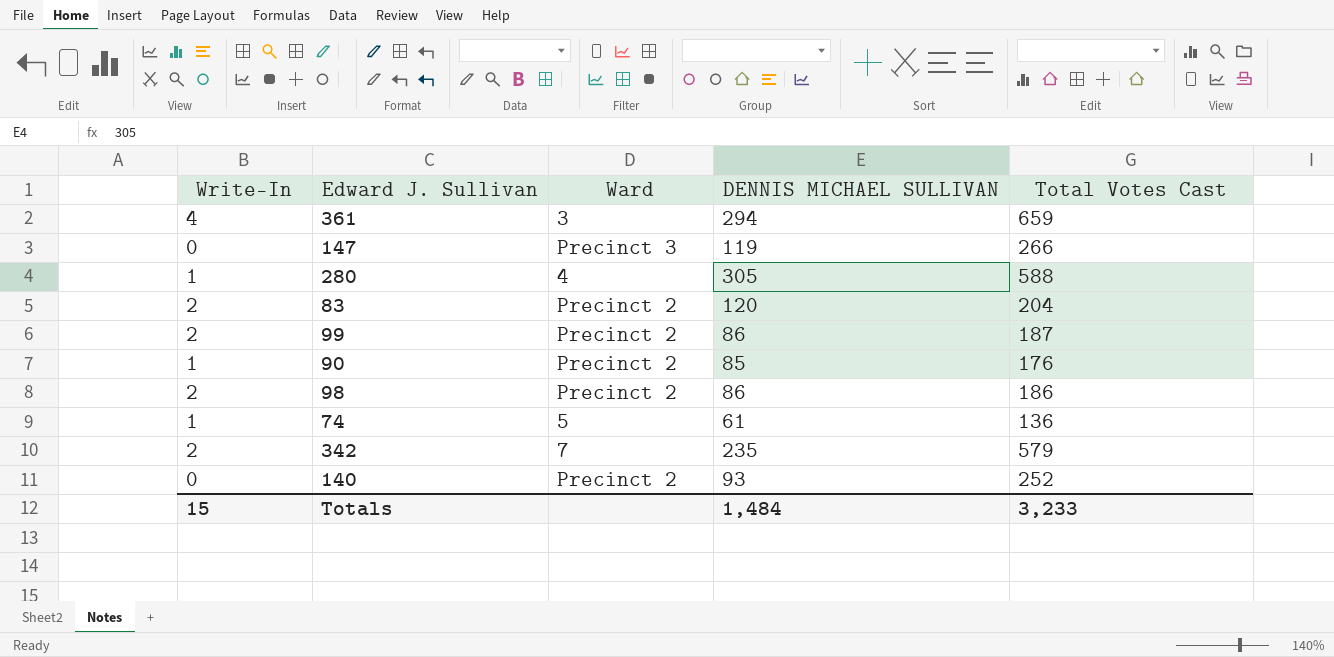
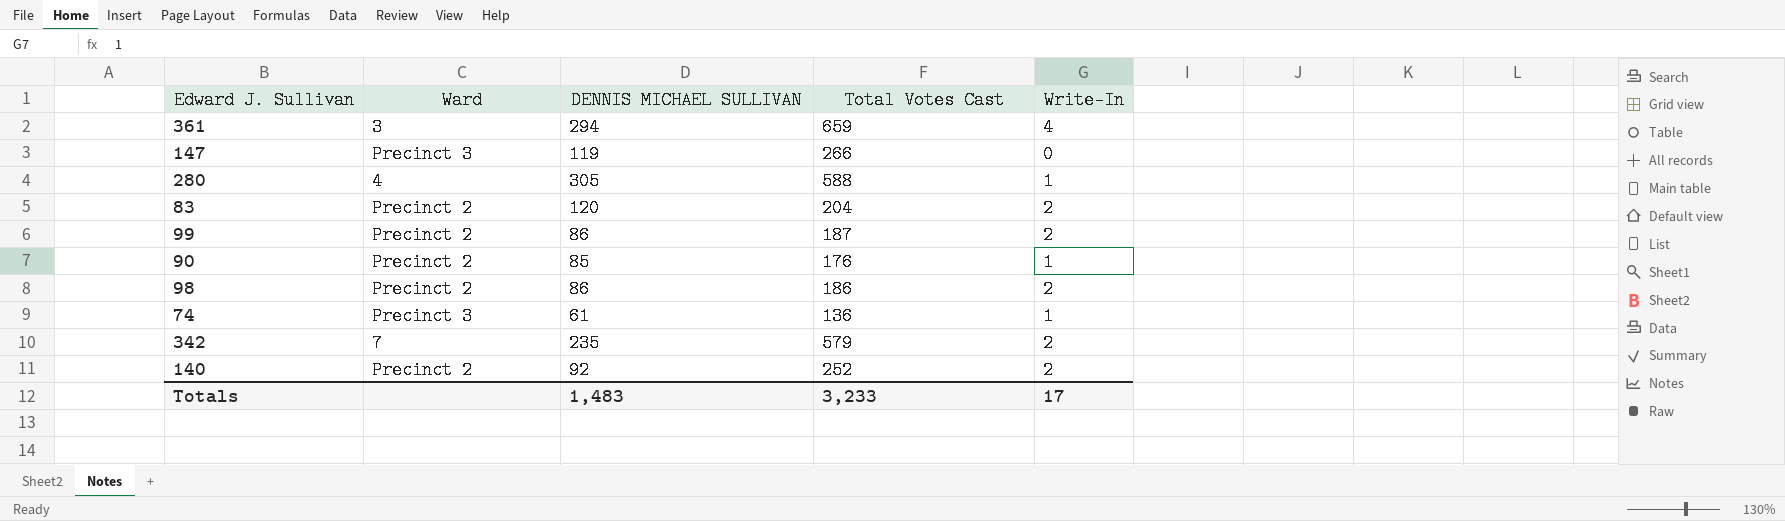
column Write-In | position: 1 -> 5
74 | Ward: 5 -> Precinct 3
140 | DENNIS MICHAEL SULLIVAN: 93 -> 92
140 | Write-In: 0 -> 2
Totals | DENNIS MICHAEL SULLIVAN: 1,484 -> 1,483
Totals | Write-In: 15 -> 17

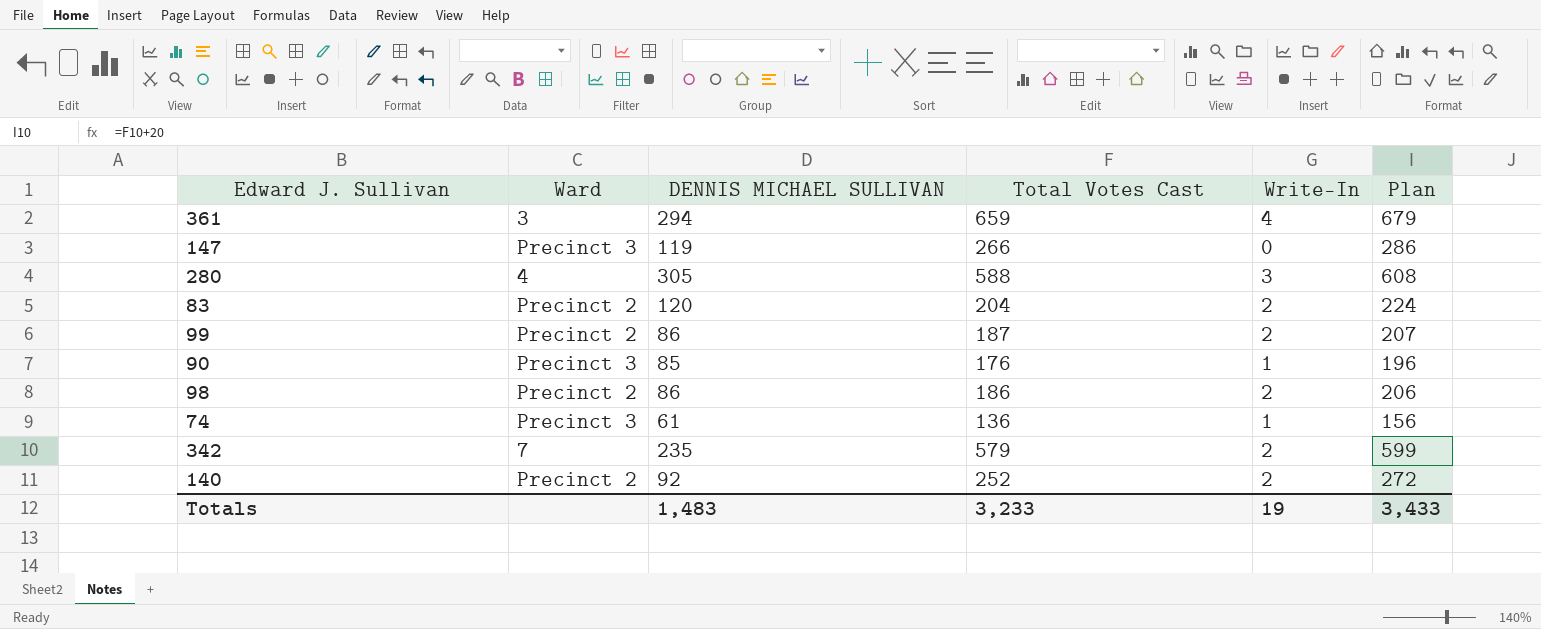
column Plan | formula: none -> [Total Votes Cast] + 20
280 | Write-In: 1 -> 3
90 | Ward: Precinct 2 -> Precinct 3
Totals | Write-In: 17 -> 19

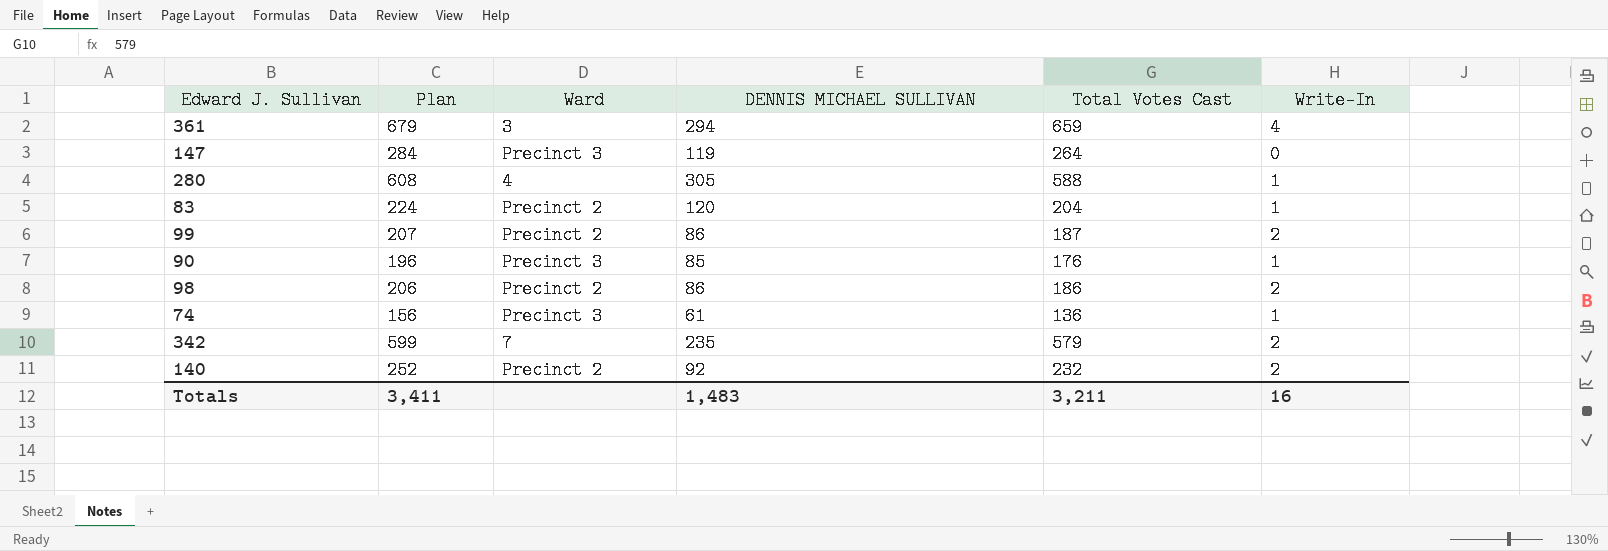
column Plan | position: 6 -> 2
147 | Plan: 286 -> 284
147 | Total Votes Cast: 266 -> 264
280 | Write-In: 3 -> 1
83 | Write-In: 2 -> 1
140 | Plan: 272 -> 252
140 | Total Votes Cast: 252 -> 232
Totals | Plan: 3,433 -> 3,411
Totals | Total Votes Cast: 3,233 -> 3,211
Totals | Write-In: 19 -> 16

